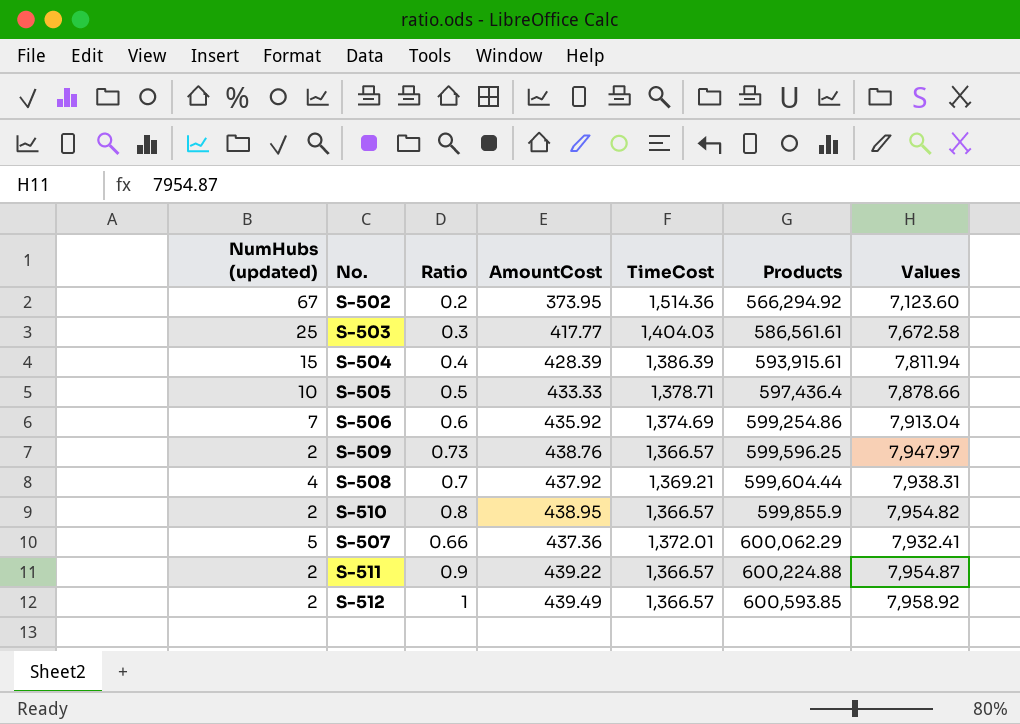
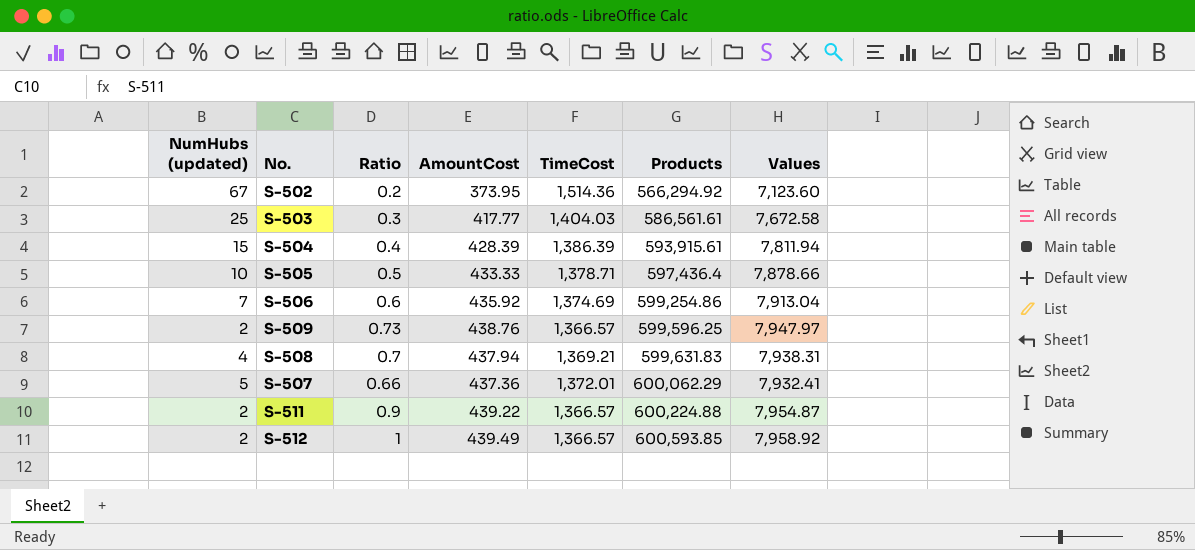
row S-510: 2 | 0.8 | 438.95 | 1,366.57 | 599,855.9 | 7,954.82 -> none
S-508 | AmountCost: 437.92 -> 437.94
S-508 | Products: 599,604.44 -> 599,631.83

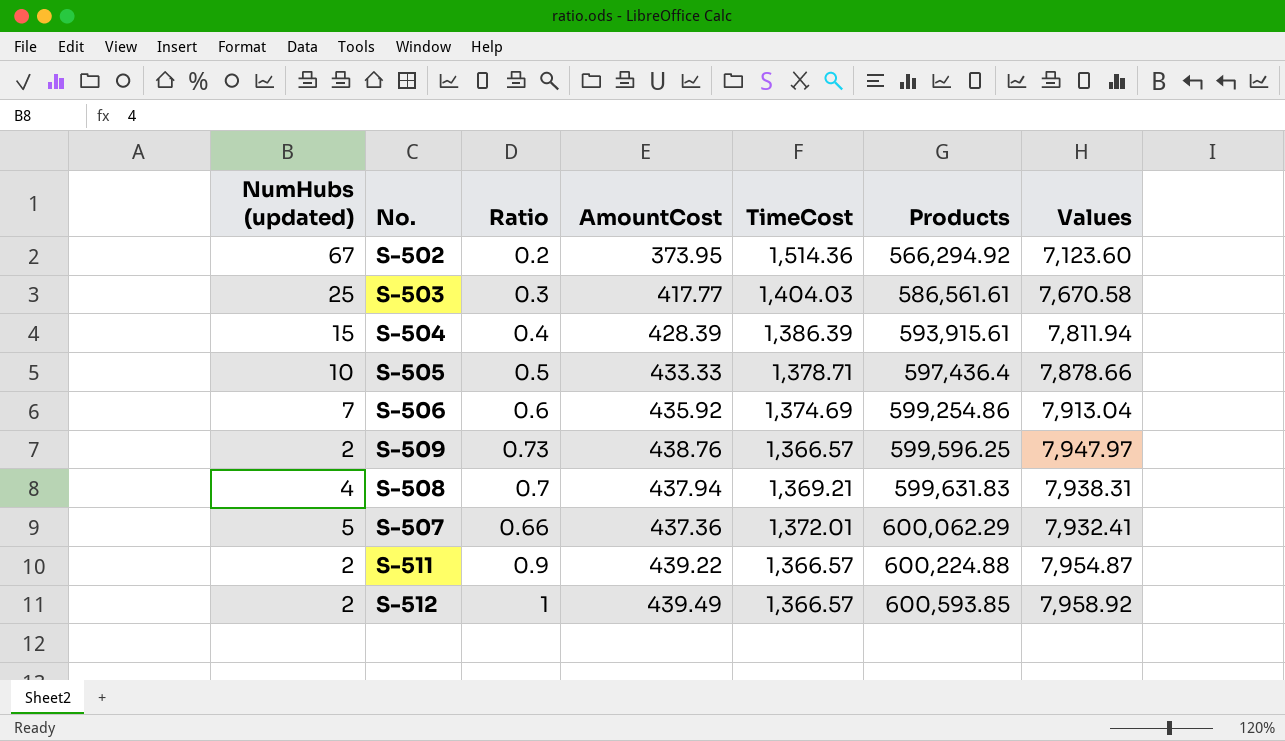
S-503 | Values: 7,672.58 -> 7,670.58

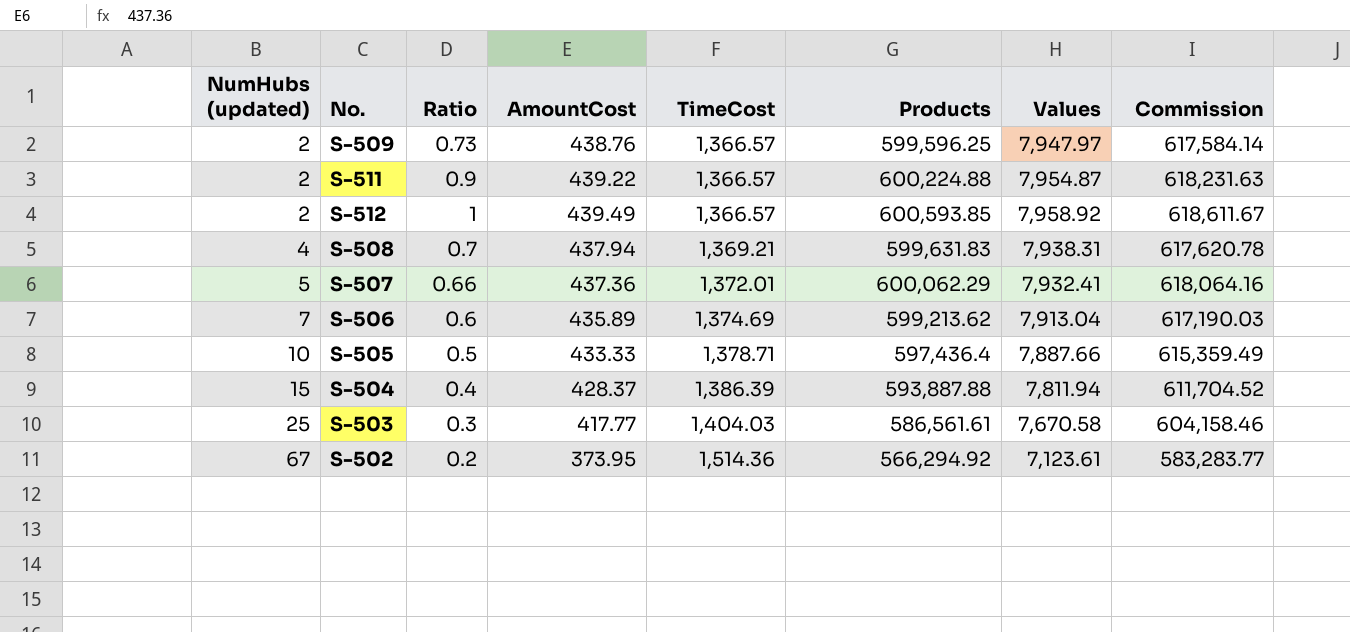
row order: Products ascending -> NumHubs (updated) ascending
column Commission | formula: none -> [Products] * 1.03
S-506 | AmountCost: 435.92 -> 435.89
S-506 | Products: 599,254.86 -> 599,213.62
S-505 | Values: 7,878.66 -> 7,887.66
S-504 | AmountCost: 428.39 -> 428.37
S-504 | Products: 593,915.61 -> 593,887.88
S-502 | Values: 7,123.60 -> 7,123.61

